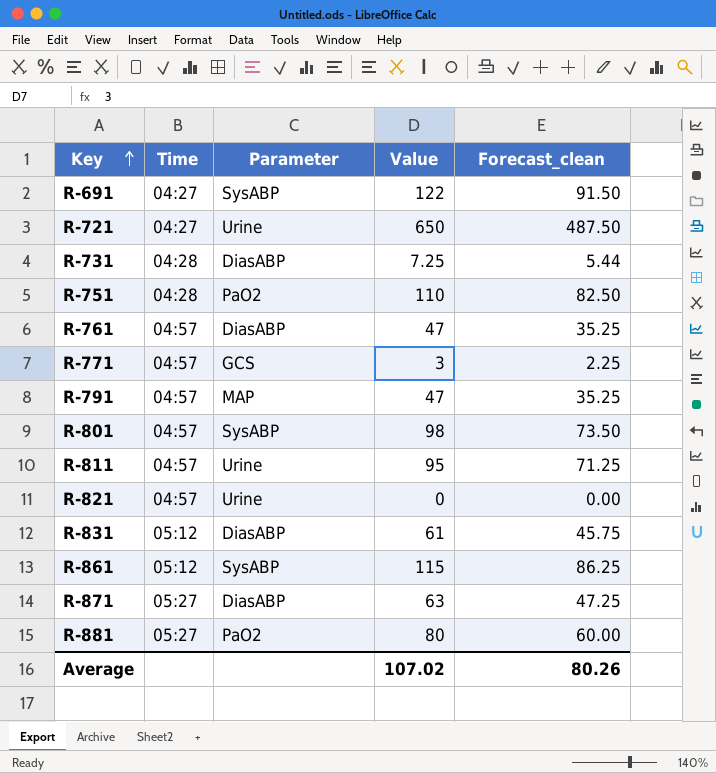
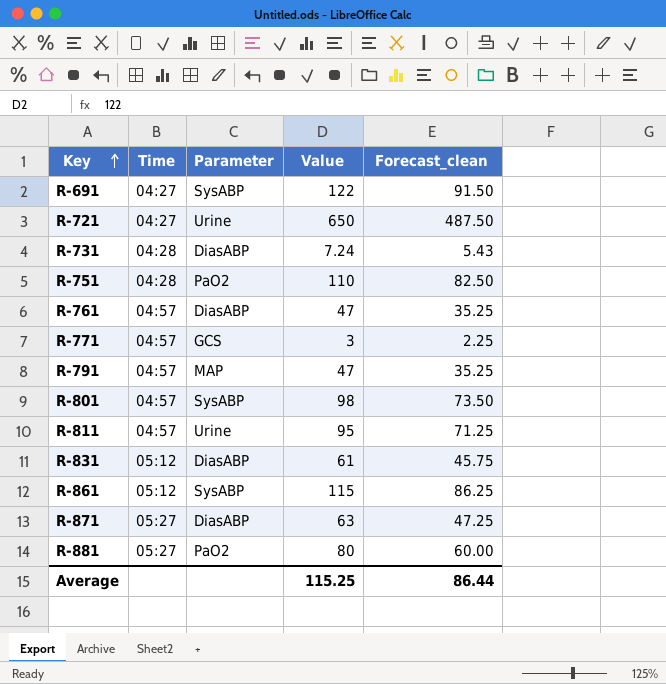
row R-821: 04:57 | Urine | 0 | 0.00 -> none
R-731 | Value: 7.25 -> 7.24
R-731 | Forecast_clean: 5.44 -> 5.43
Average | Value: 107.02 -> 115.25
Average | Forecast_clean: 80.26 -> 86.44

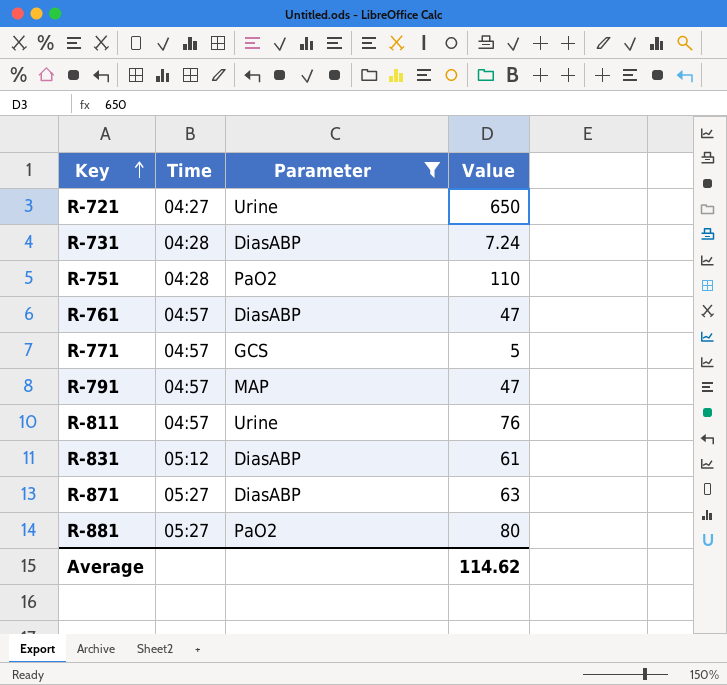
filter: none -> Parameter != SysABP
column Forecast_clean | formula: [Value] * 0.75 -> none
R-771 | Value: 3 -> 5
R-811 | Value: 95 -> 76
Average | Value: 115.25 -> 114.62

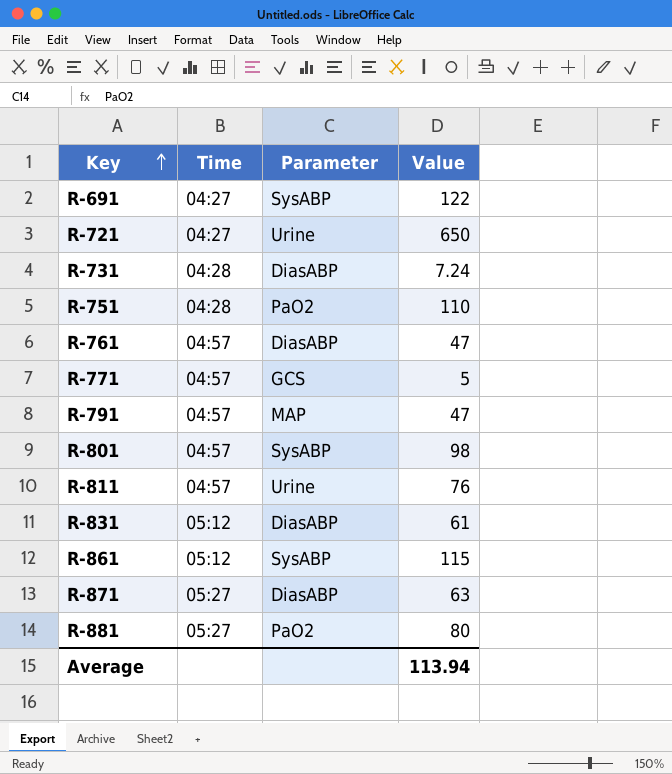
filter: Parameter != SysABP -> none
Average | Value: 114.62 -> 113.94

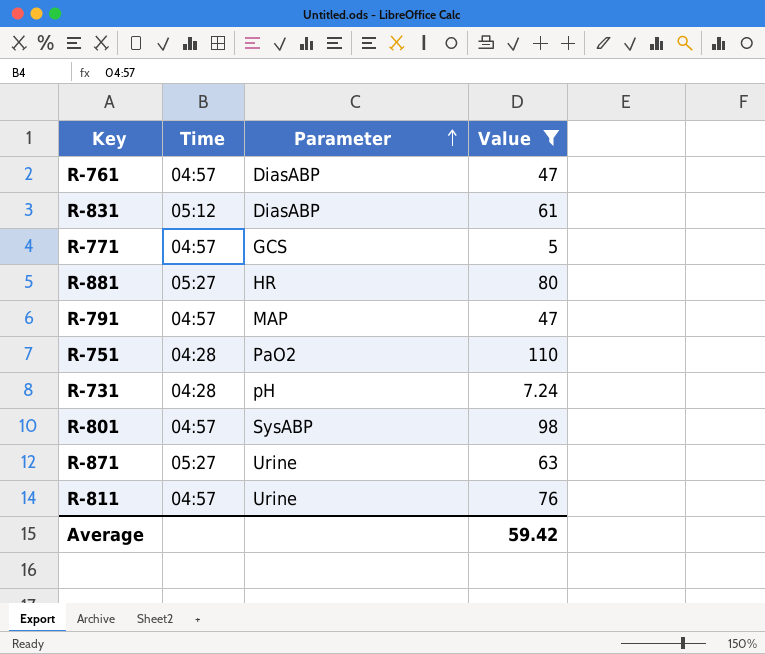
filter: none -> Value <= 110
row order: Key ascending -> Parameter ascending
R-881 | Parameter: PaO2 -> HR
R-731 | Parameter: DiasABP -> pH
R-871 | Parameter: DiasABP -> Urine
Average | Value: 113.94 -> 59.42

